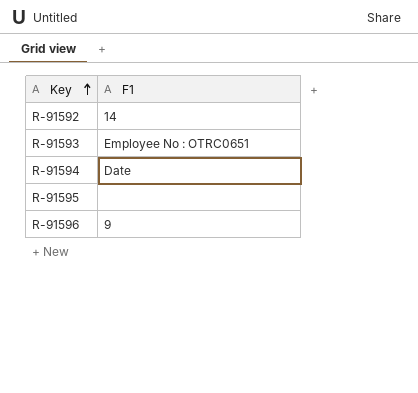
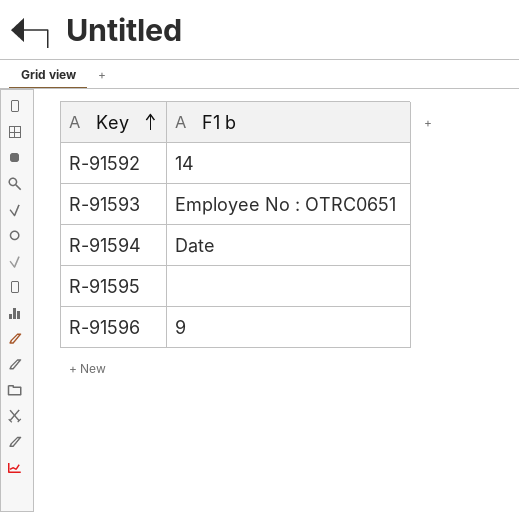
column name: F1 -> F1 b

